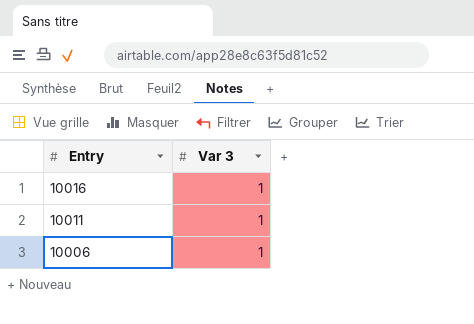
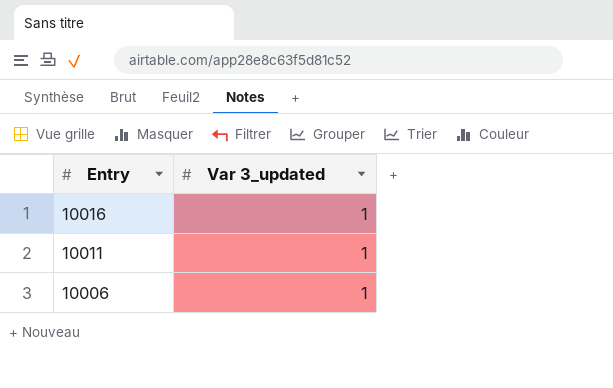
column name: Var 3 -> Var 3_updated

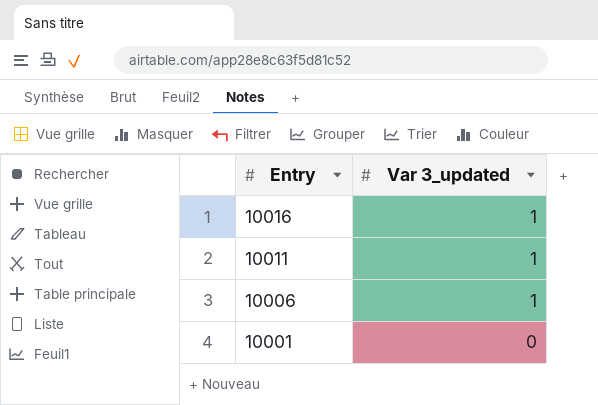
row 10001: none -> 0

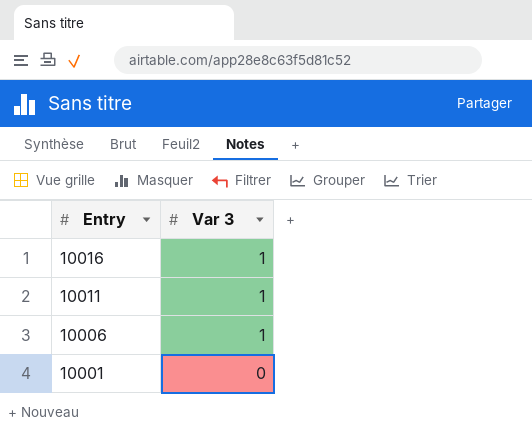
column name: Var 3_updated -> Var 3

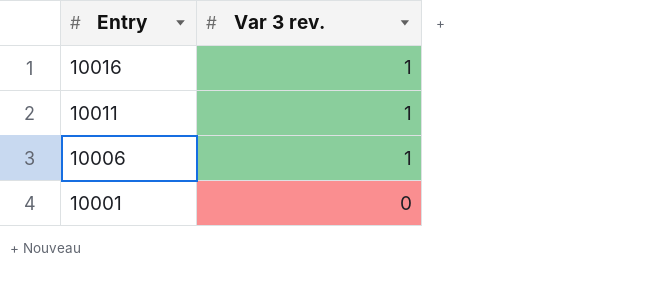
column name: Var 3 -> Var 3 rev.

